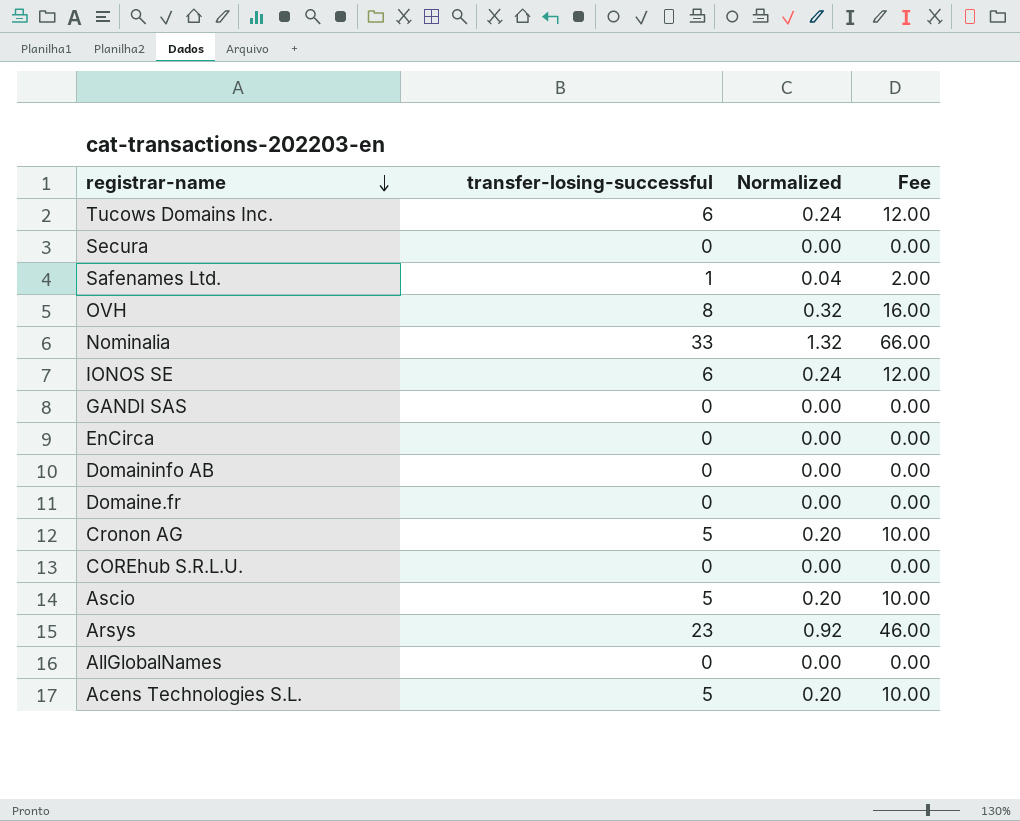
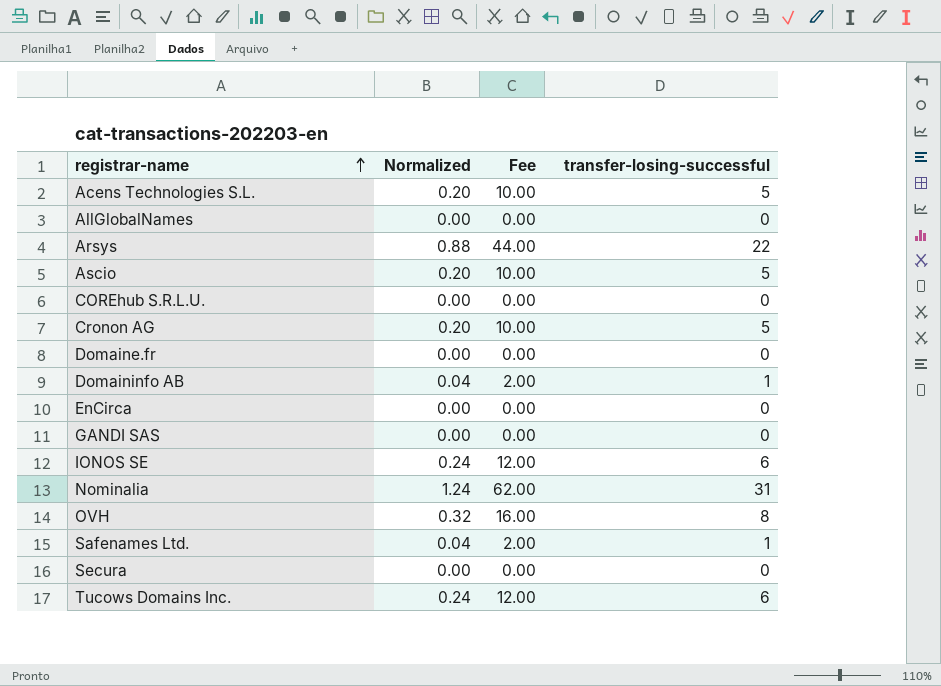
row order: registrar-name descending -> registrar-name ascending
column transfer-losing-successful | position: 2 -> 4
Arsys | Normalized: 0.92 -> 0.88
Arsys | Fee: 46.00 -> 44.00
Arsys | transfer-losing-successful: 23 -> 22
Domaininfo AB | Normalized: 0.00 -> 0.04
Domaininfo AB | Fee: 0.00 -> 2.00
Domaininfo AB | transfer-losing-successful: 0 -> 1
Nominalia | Normalized: 1.32 -> 1.24
Nominalia | Fee: 66.00 -> 62.00
Nominalia | transfer-losing-successful: 33 -> 31

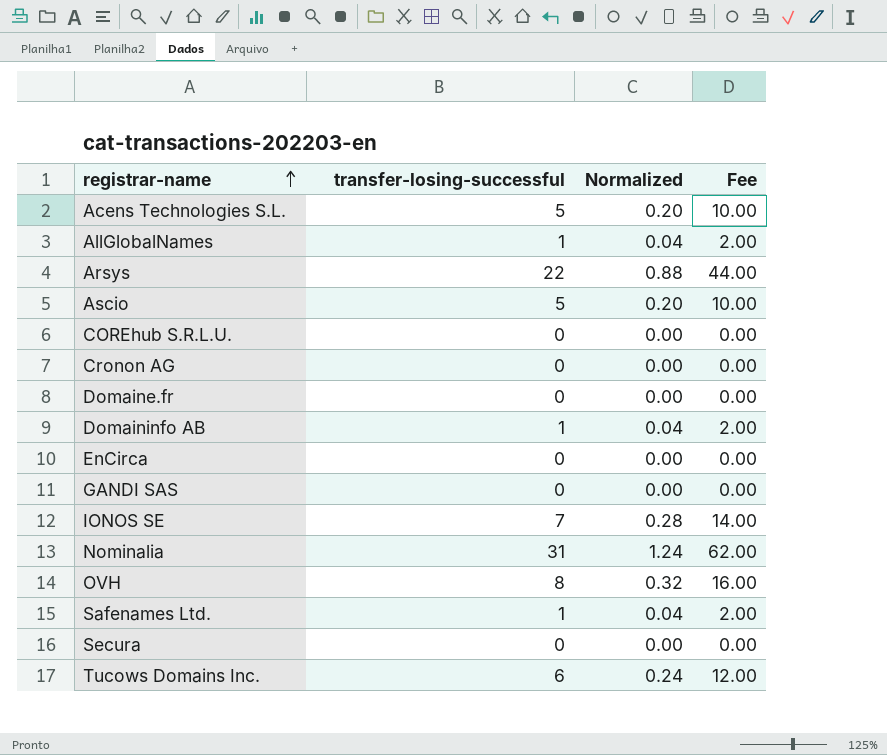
column transfer-losing-successful | position: 4 -> 2
AllGlobalNames | transfer-losing-successful: 0 -> 1
AllGlobalNames | Normalized: 0.00 -> 0.04
AllGlobalNames | Fee: 0.00 -> 2.00
Cronon AG | transfer-losing-successful: 5 -> 0
Cronon AG | Normalized: 0.20 -> 0.00
Cronon AG | Fee: 10.00 -> 0.00
IONOS SE | transfer-losing-successful: 6 -> 7
IONOS SE | Normalized: 0.24 -> 0.28
IONOS SE | Fee: 12.00 -> 14.00

